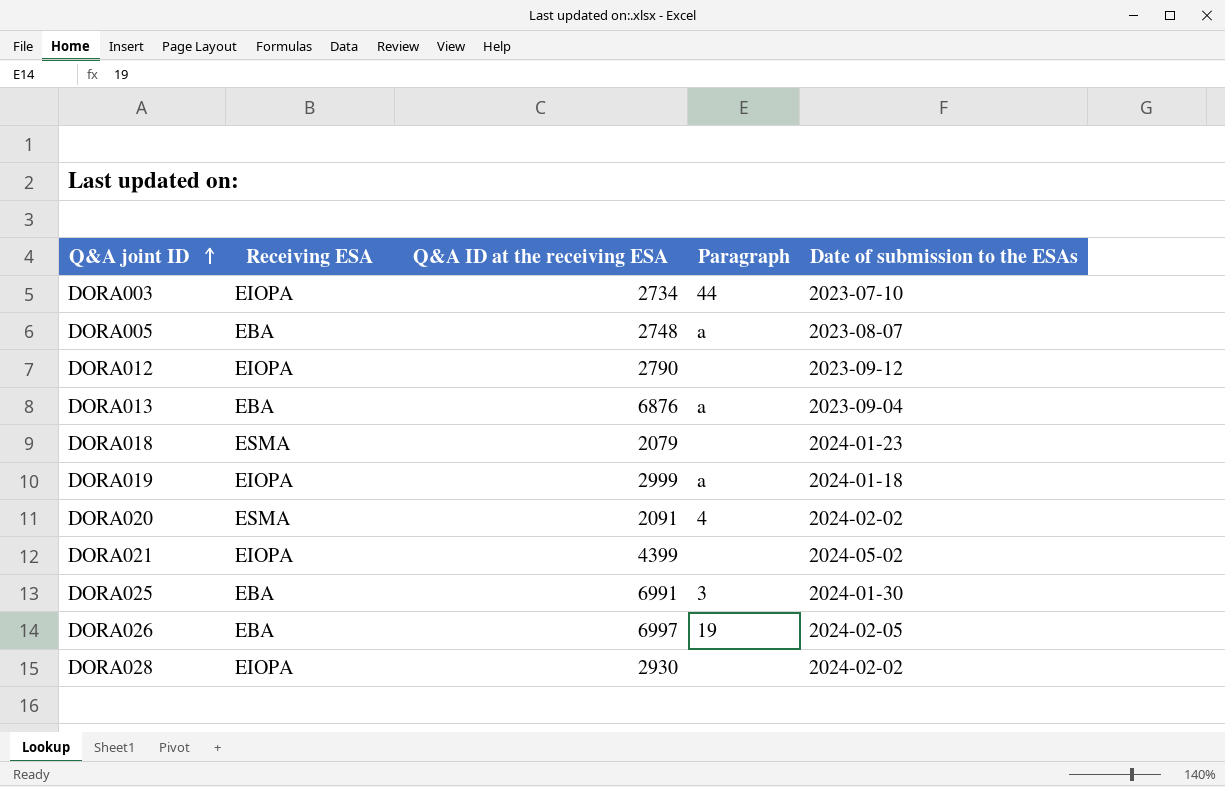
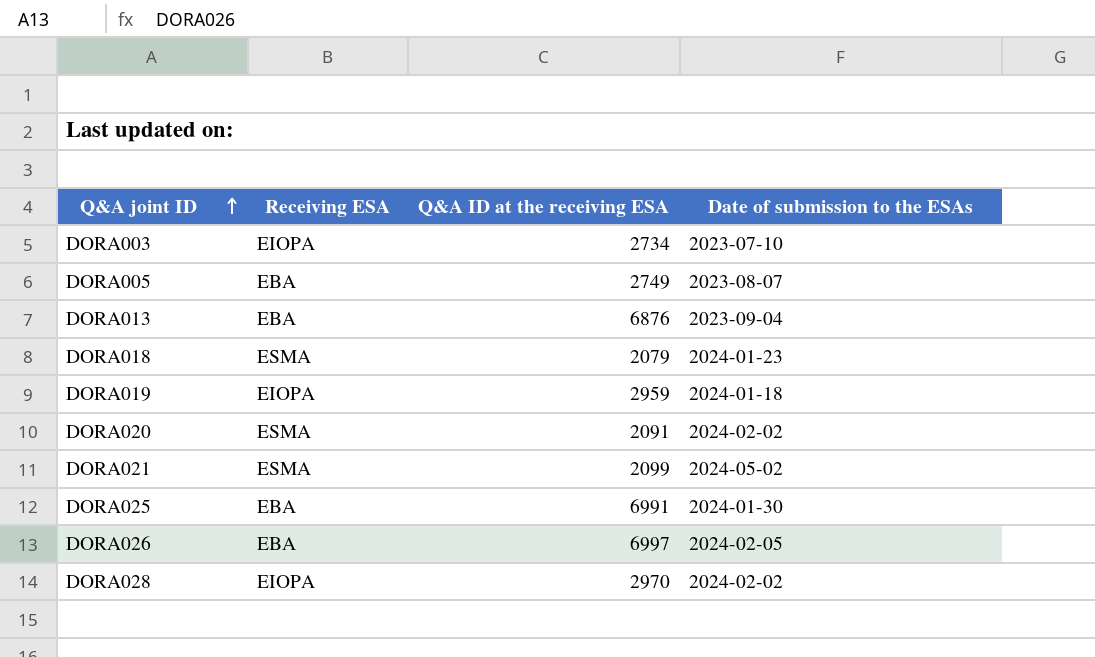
column Paragraph | position: 4 -> none
row DORA012: EIOPA | 2790 | none | 2023-09-12 -> none
DORA005 | Q&A ID at the receiving ESA: 2748 -> 2749
DORA019 | Q&A ID at the receiving ESA: 2999 -> 2959
DORA021 | Receiving ESA: EIOPA -> ESMA
DORA021 | Q&A ID at the receiving ESA: 4399 -> 2099
DORA028 | Q&A ID at the receiving ESA: 2930 -> 2970

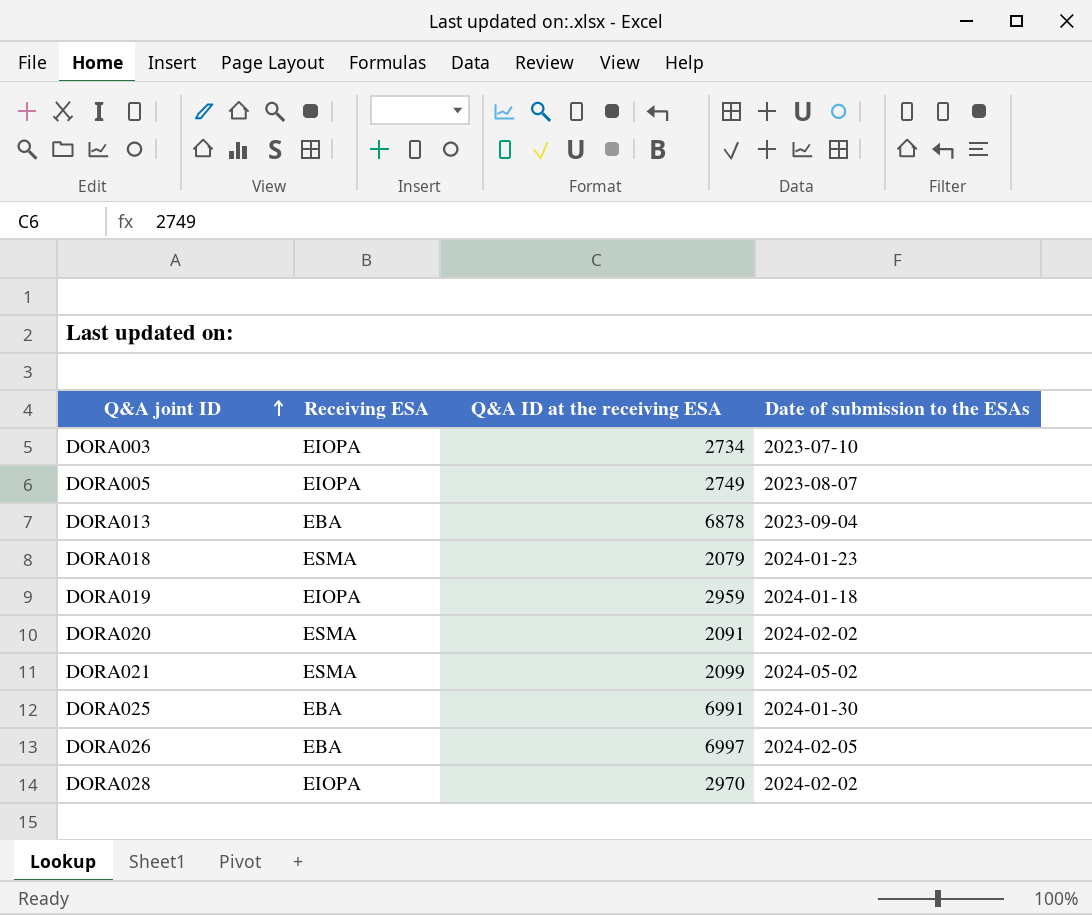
DORA005 | Receiving ESA: EBA -> EIOPA
DORA013 | Q&A ID at the receiving ESA: 6876 -> 6878

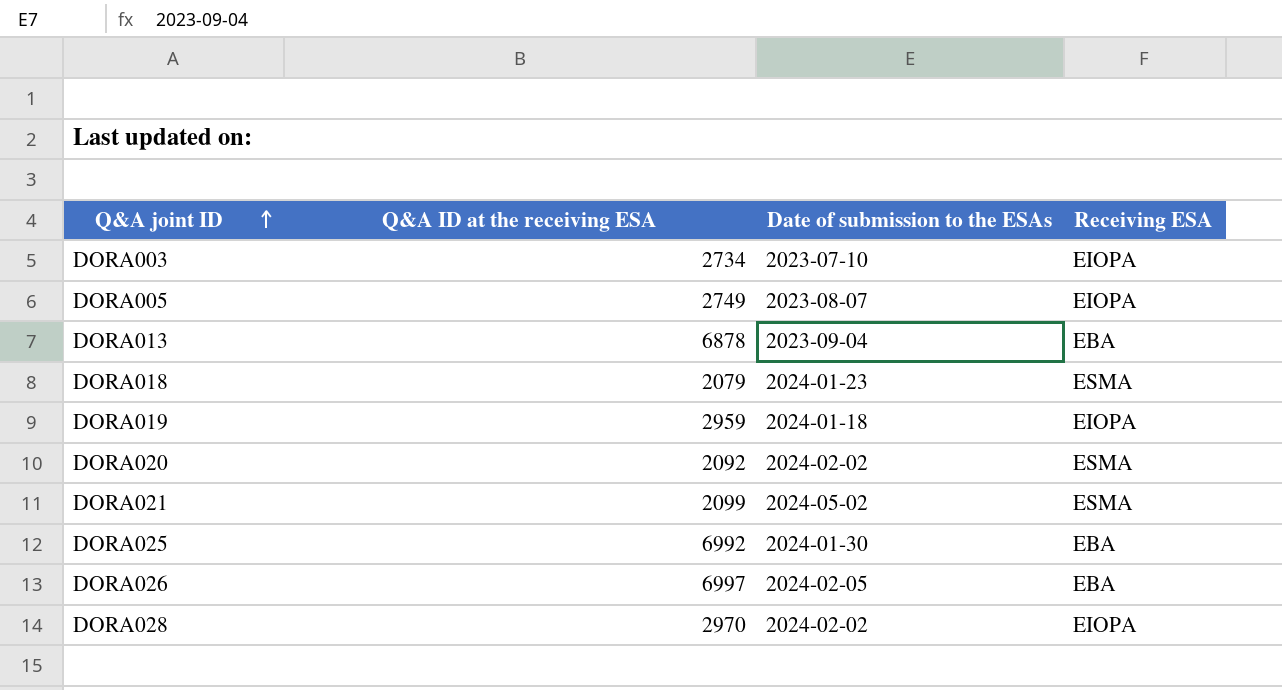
column Receiving ESA | position: 2 -> 4
DORA020 | Q&A ID at the receiving ESA: 2091 -> 2092
DORA025 | Q&A ID at the receiving ESA: 6991 -> 6992

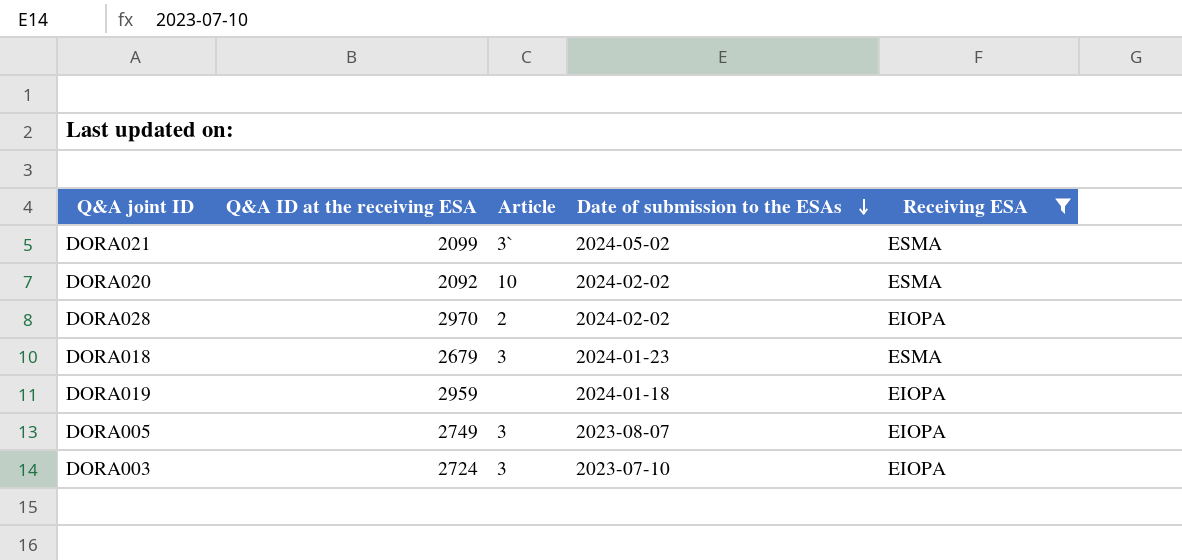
filter: none -> Receiving ESA != EBA
row order: Q&A joint ID ascending -> Date of submission to the ESAs descending
column Article | position: none -> 3
DORA018 | Q&A ID at the receiving ESA: 2079 -> 2679
DORA003 | Q&A ID at the receiving ESA: 2734 -> 2724

